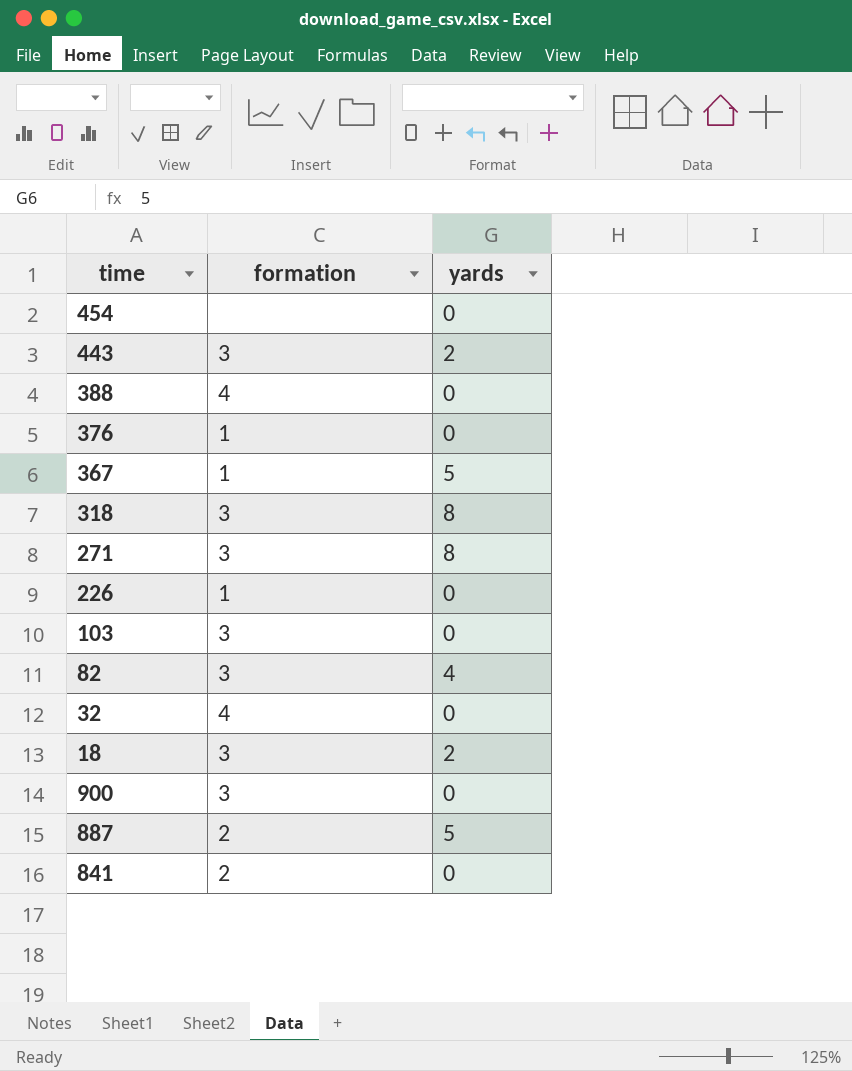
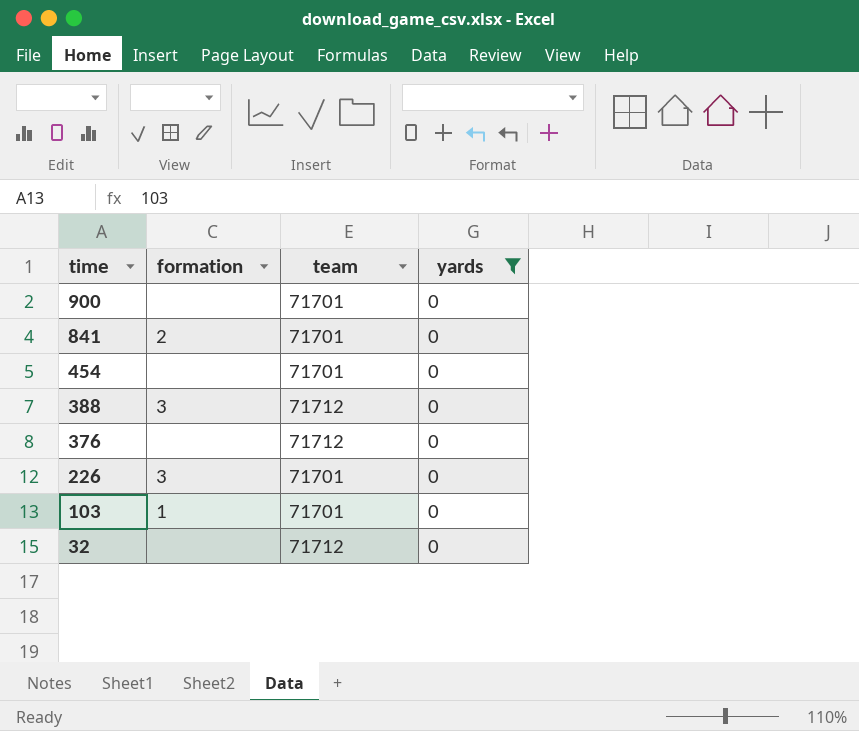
filter: none -> yards = 0
row order: none -> time descending
column team | position: none -> 3
900 | formation: 3 -> none
388 | formation: 4 -> 3
376 | formation: 1 -> none
226 | formation: 1 -> 3
103 | formation: 3 -> 1
32 | formation: 4 -> none

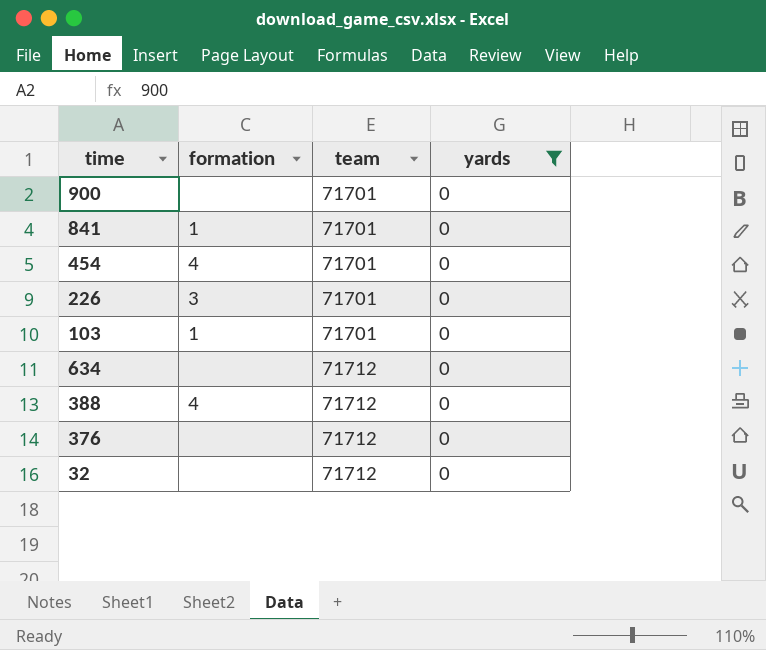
row order: time descending -> team ascending
841 | formation: 2 -> 1
454 | formation: none -> 4
row 634: none -> none | 71712 | 0
388 | formation: 3 -> 4

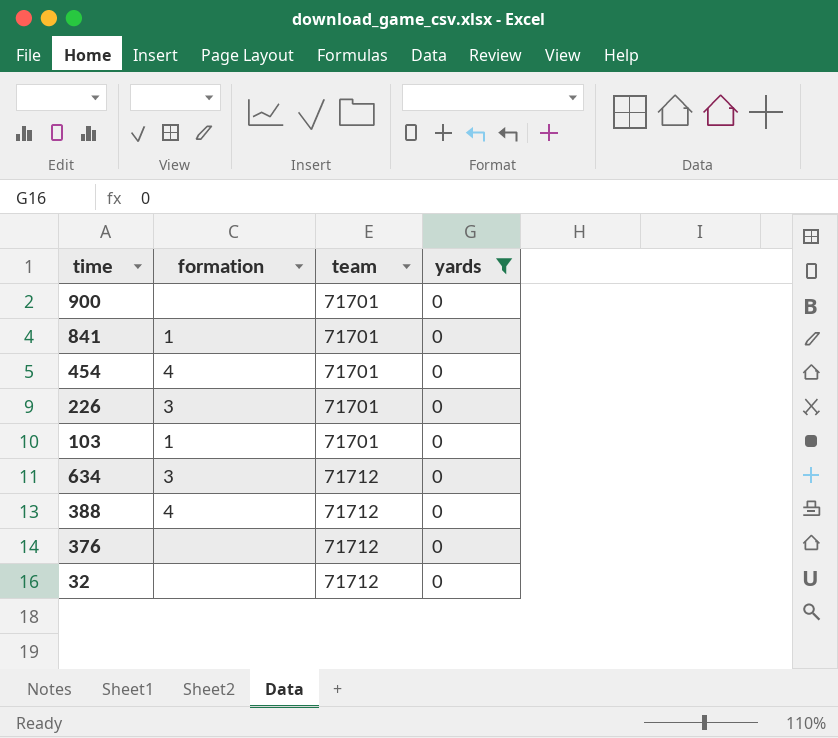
634 | formation: none -> 3

